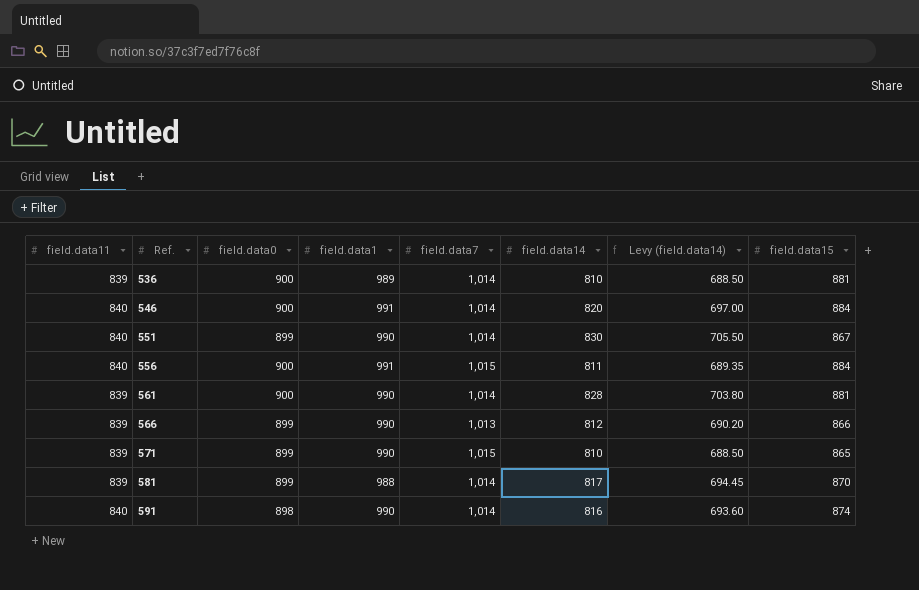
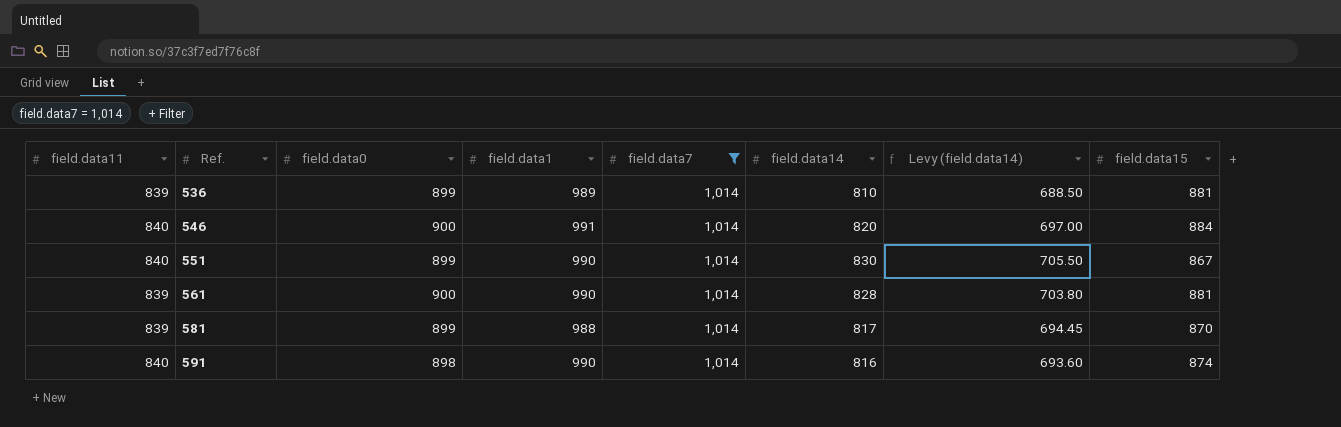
filter: none -> field.data7 = 1,014
536 | field.data0: 900 -> 899

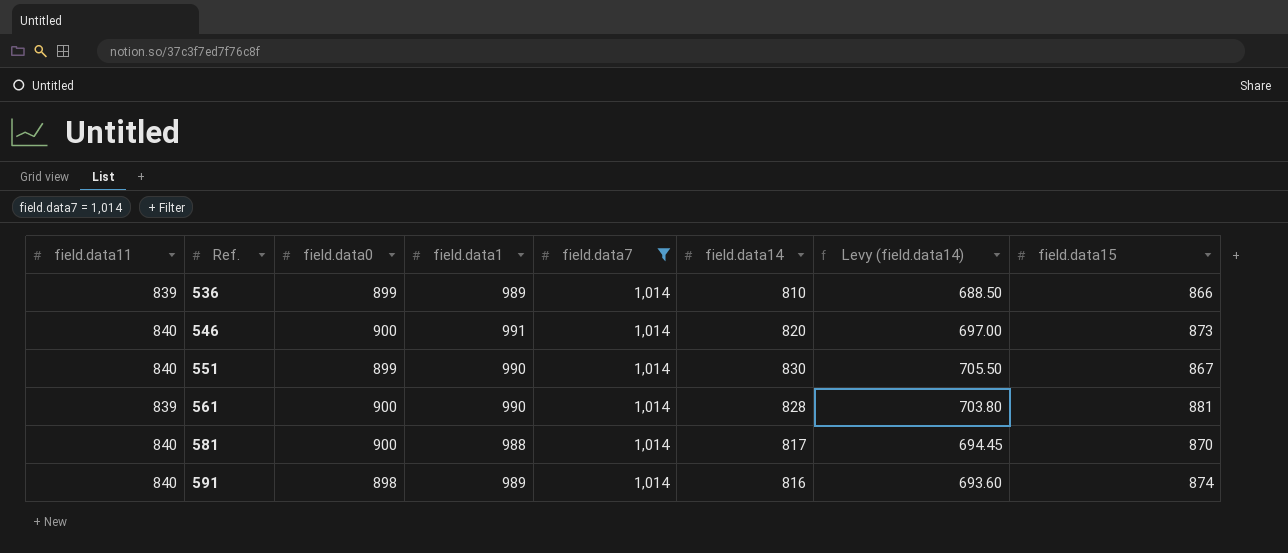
536 | field.data15: 881 -> 866
546 | field.data15: 884 -> 873
581 | field.data11: 839 -> 840
581 | field.data0: 899 -> 900
591 | field.data1: 990 -> 989

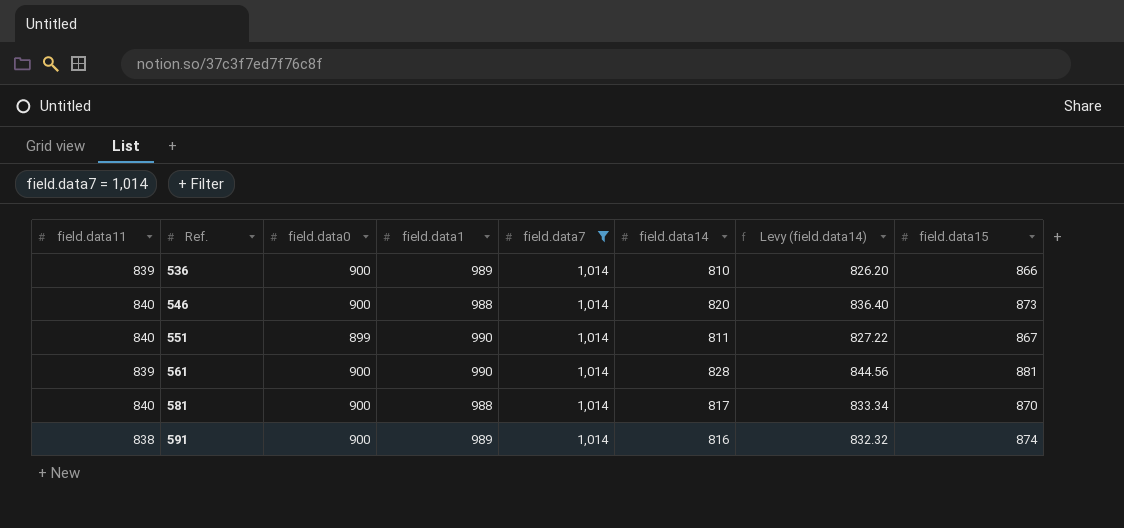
column Levy (field.data14) | formula: [field.data14] * 0.85 -> [field.data14] * 1.02
536 | field.data0: 899 -> 900
546 | field.data1: 991 -> 988
551 | field.data14: 830 -> 811
591 | field.data11: 840 -> 838
591 | field.data0: 898 -> 900

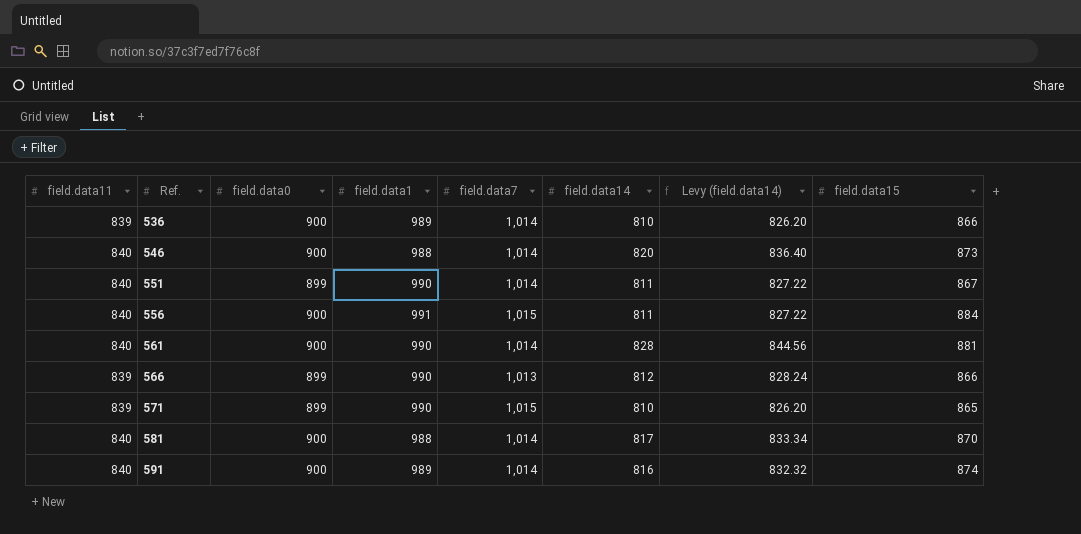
filter: field.data7 = 1,014 -> none
561 | field.data11: 839 -> 840
591 | field.data11: 838 -> 840

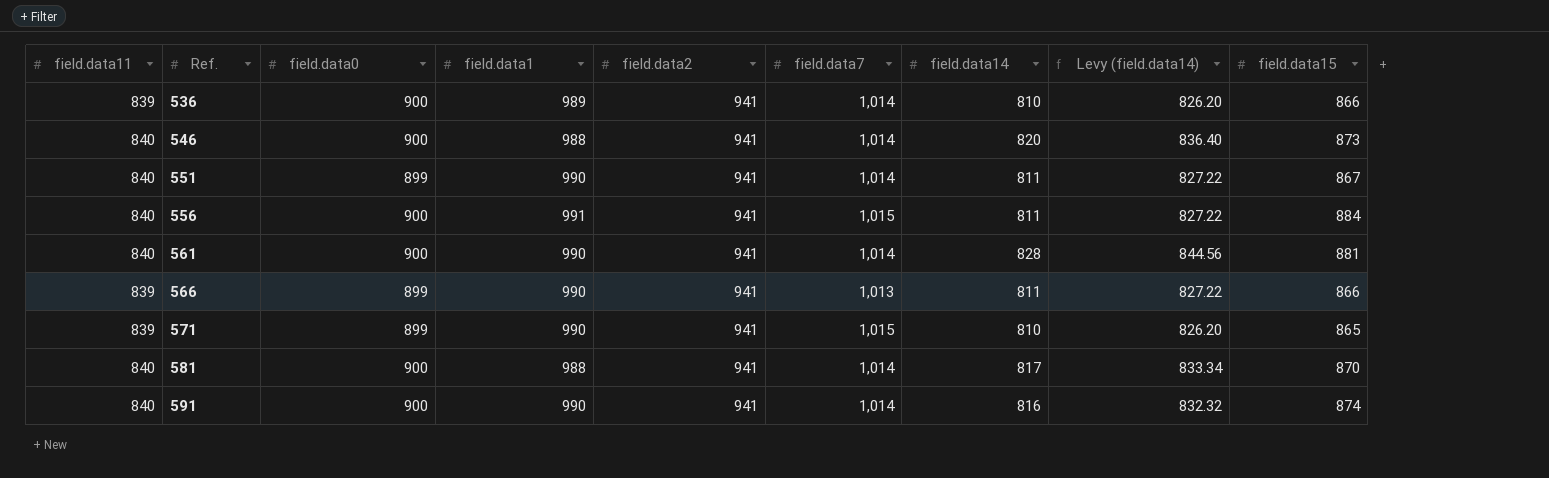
column field.data2 | position: none -> 5
566 | field.data14: 812 -> 811
566 | Levy (field.data14): 828.24 -> 827.22
591 | field.data1: 989 -> 990

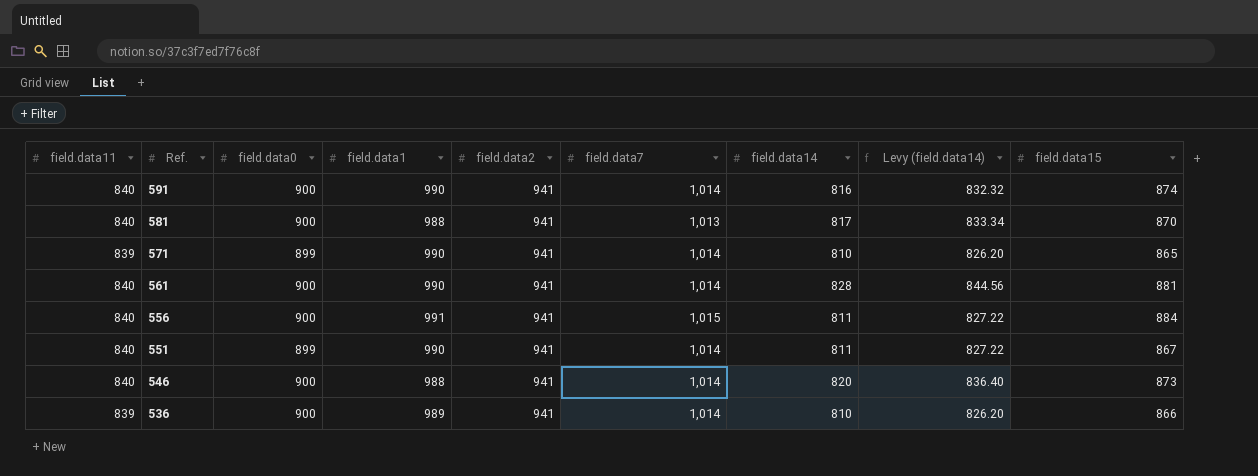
row order: Ref. ascending -> Ref. descending
row 566: 839 | 899 | 990 | 941 | 1,013 | 811 | 827.22 | 866 -> none
581 | field.data7: 1,014 -> 1,013
571 | field.data7: 1,015 -> 1,014

